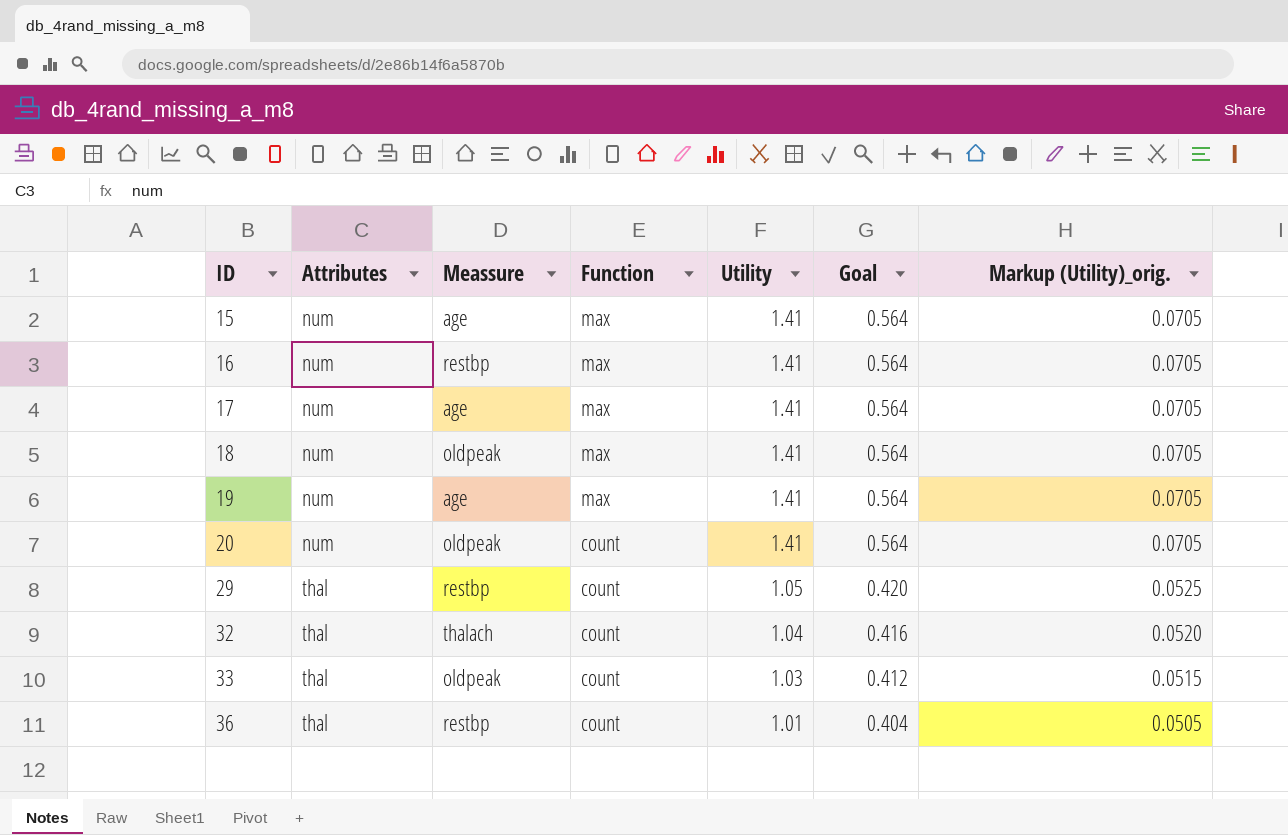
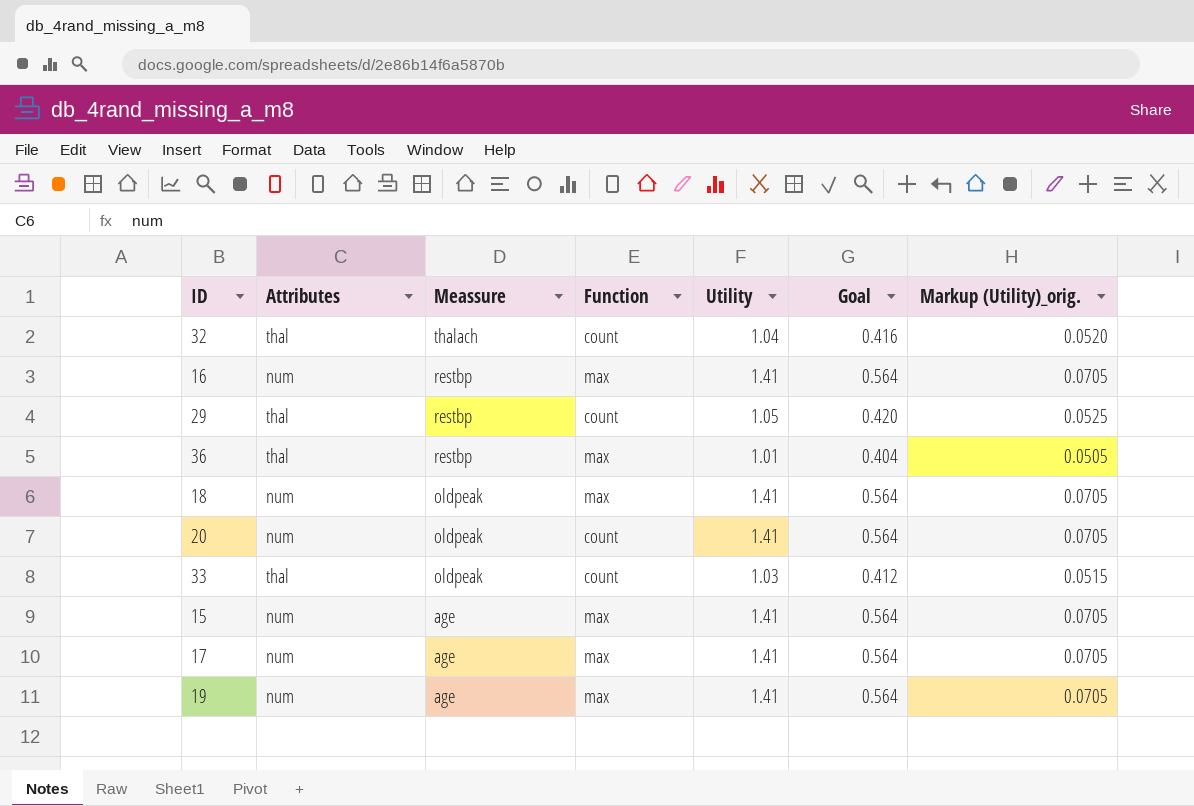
row order: ID ascending -> Meassure descending
36 | Function: count -> max

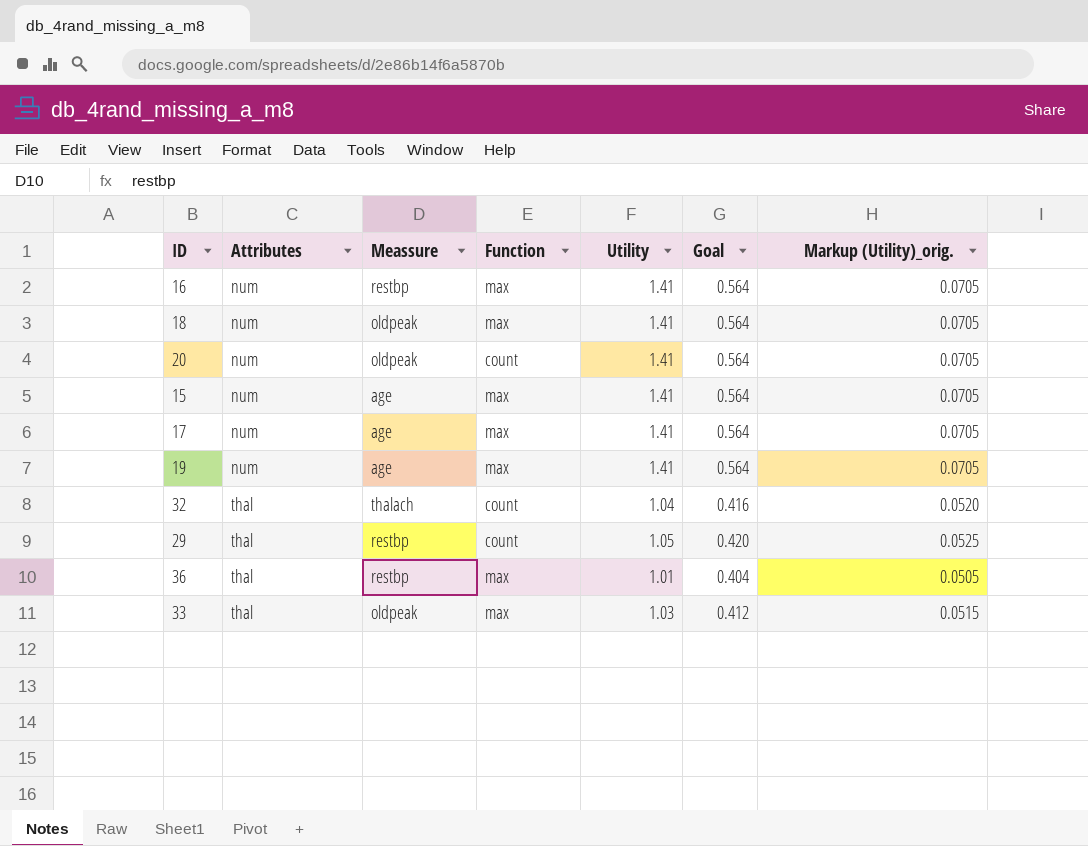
row order: Meassure descending -> Attributes ascending
33 | Function: count -> max

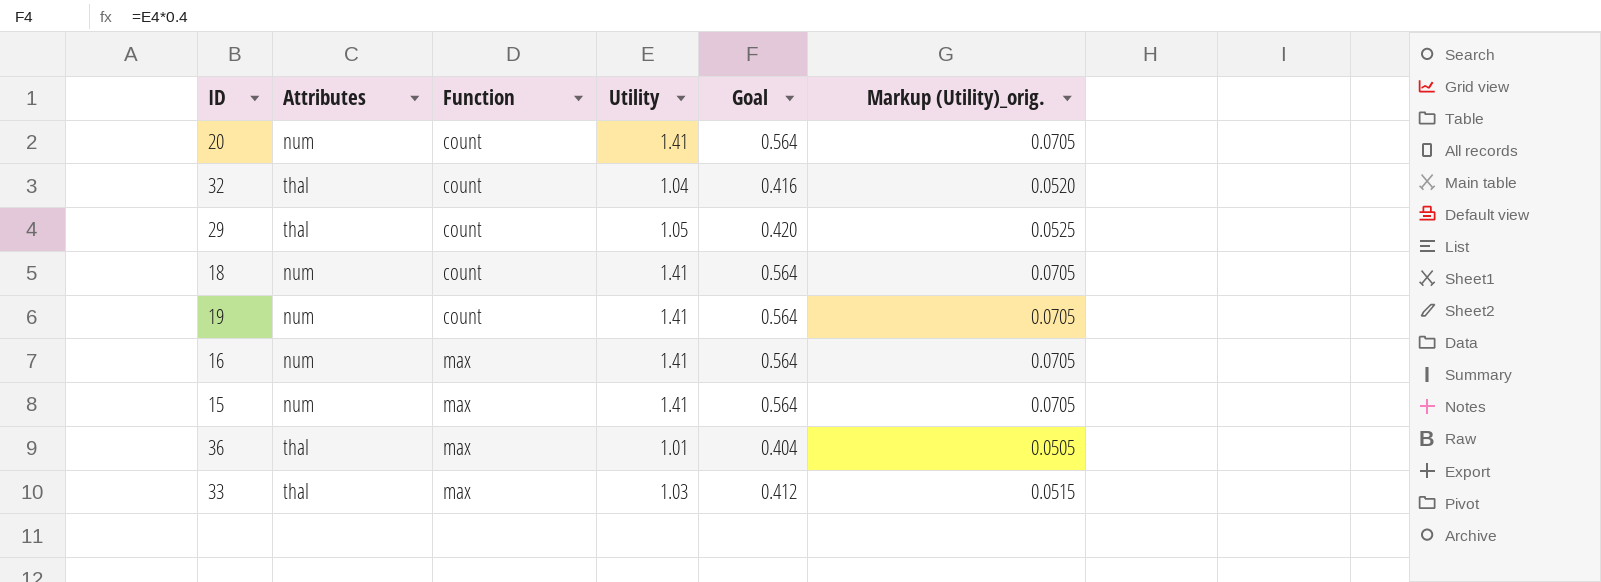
row order: Attributes ascending -> Function ascending
column Meassure | position: 3 -> none
row 17: num | age | max | 1.41 | 0.564 | 0.0705 -> none
18 | Function: max -> count
19 | Function: max -> count

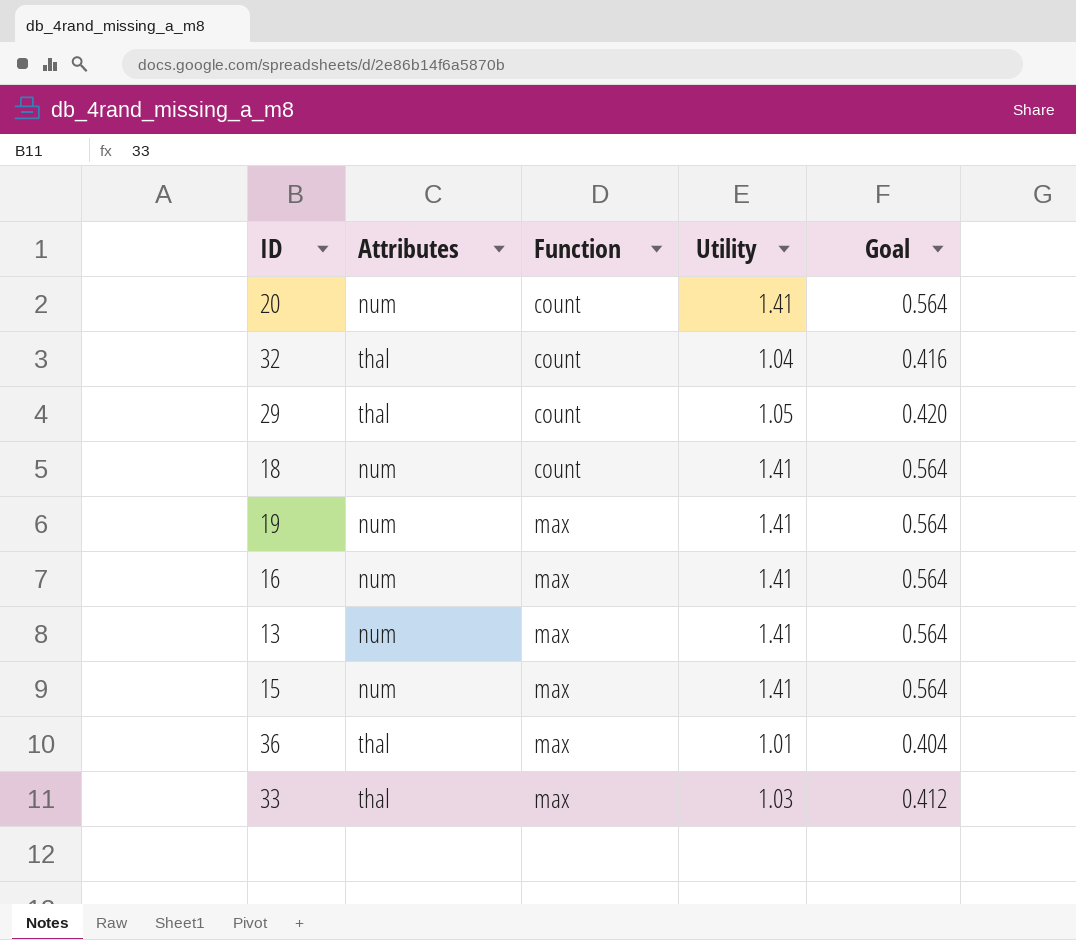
column Markup (Utility)_orig. | formula: [Utility] * 0.05 -> none
19 | Function: count -> max
row 13: none -> num | max | 1.41 | 0.564

